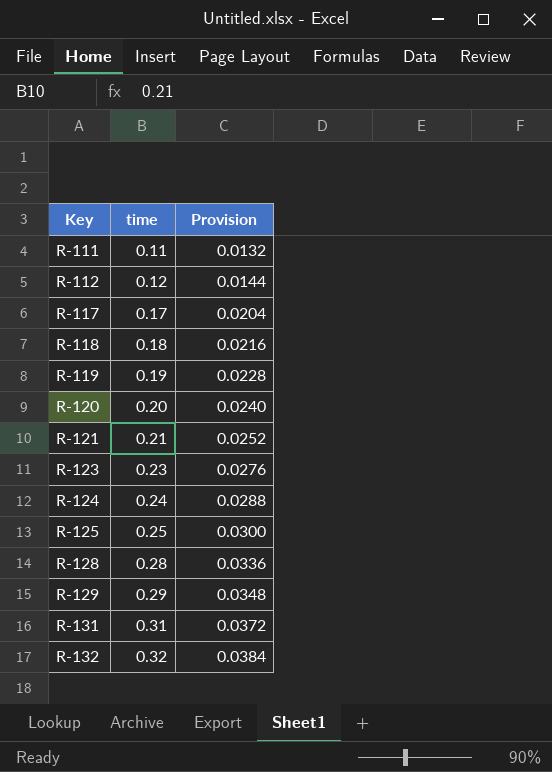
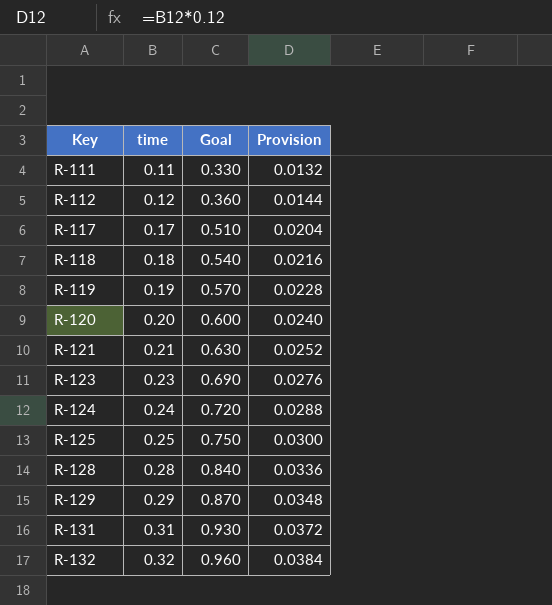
column Goal | formula: none -> [time] * 3

